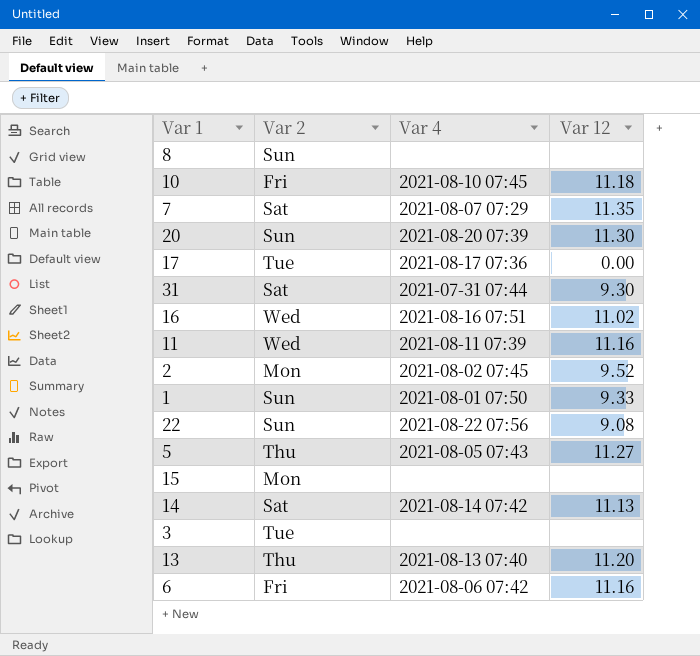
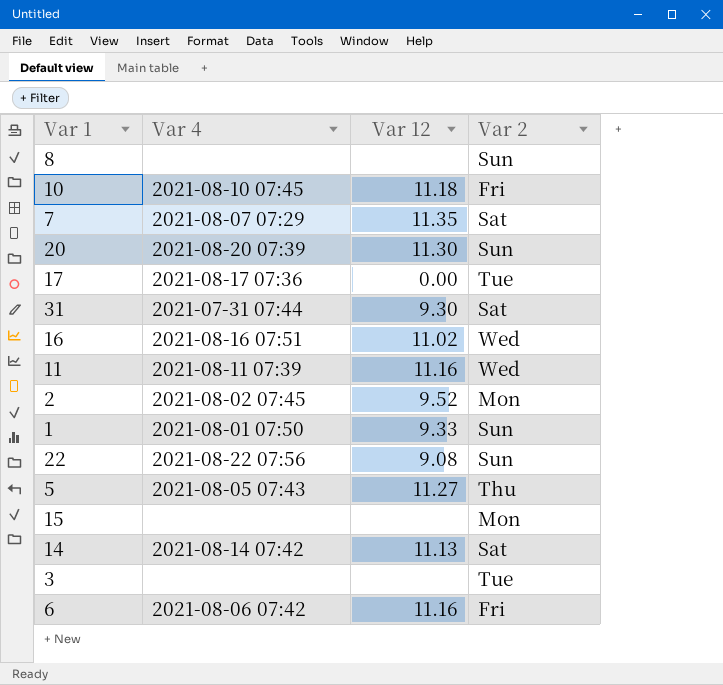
column Var 2 | position: 2 -> 4
row 13: Thu | 2021-08-13 07:40 | 11.20 -> none

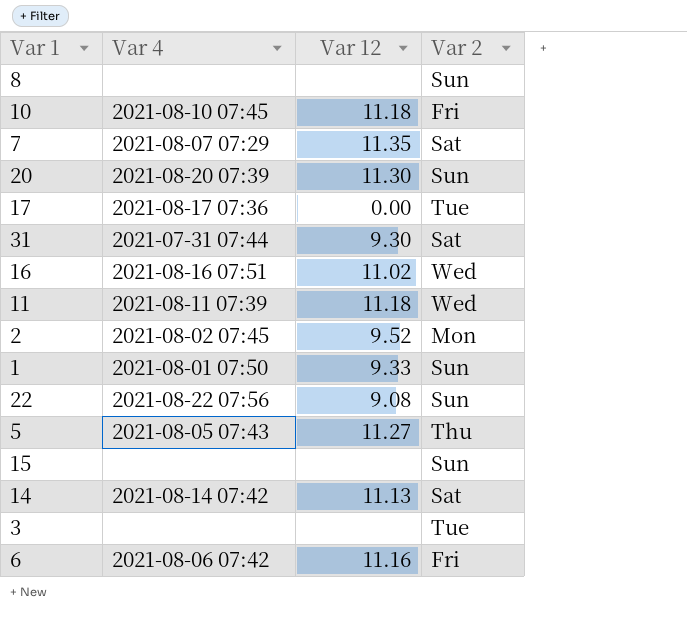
11 | Var 12: 11.16 -> 11.18
15 | Var 2: Mon -> Sun

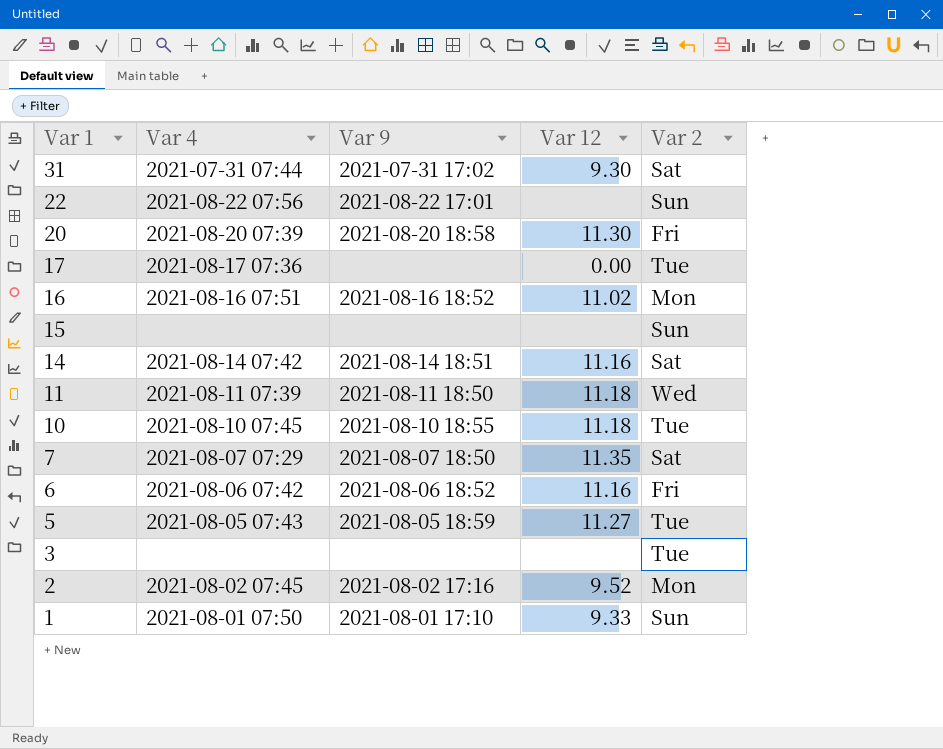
row order: none -> Var 1 descending
column Var 9 | position: none -> 3
row 8: none | none | Sun -> none
22 | Var 12: 9.08 -> none
20 | Var 2: Sun -> Fri
16 | Var 2: Wed -> Mon
14 | Var 12: 11.13 -> 11.16
10 | Var 2: Fri -> Tue
5 | Var 2: Thu -> Tue

